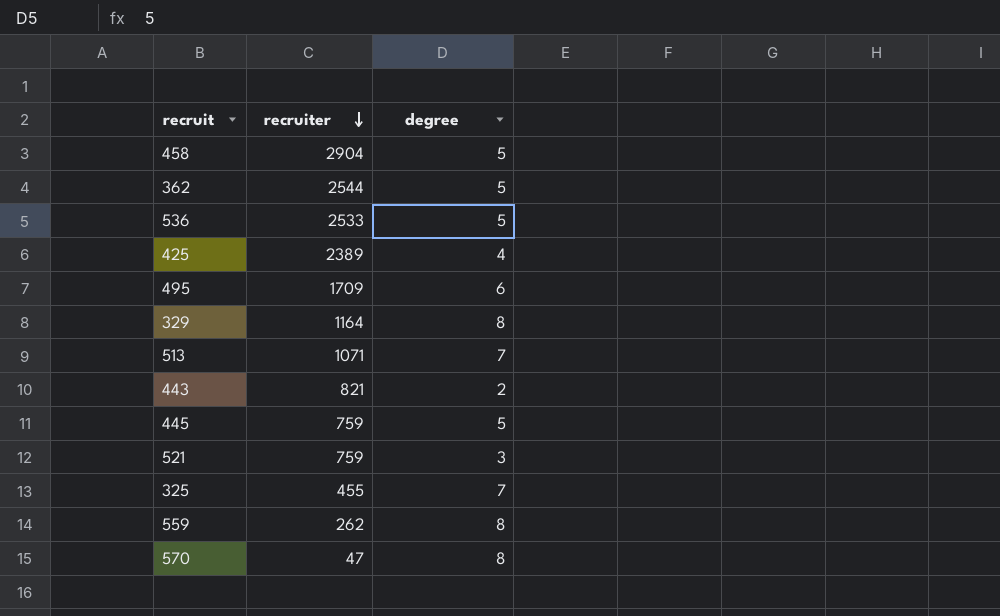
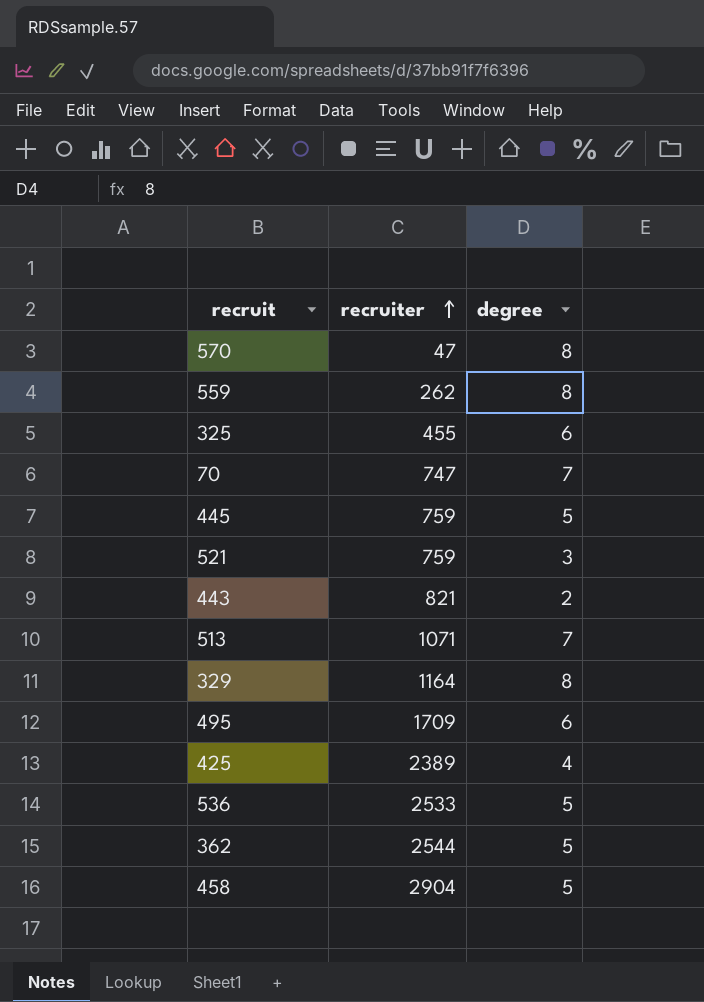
row order: recruiter descending -> recruiter ascending
325 | degree: 7 -> 6
row 70: none -> 747 | 7

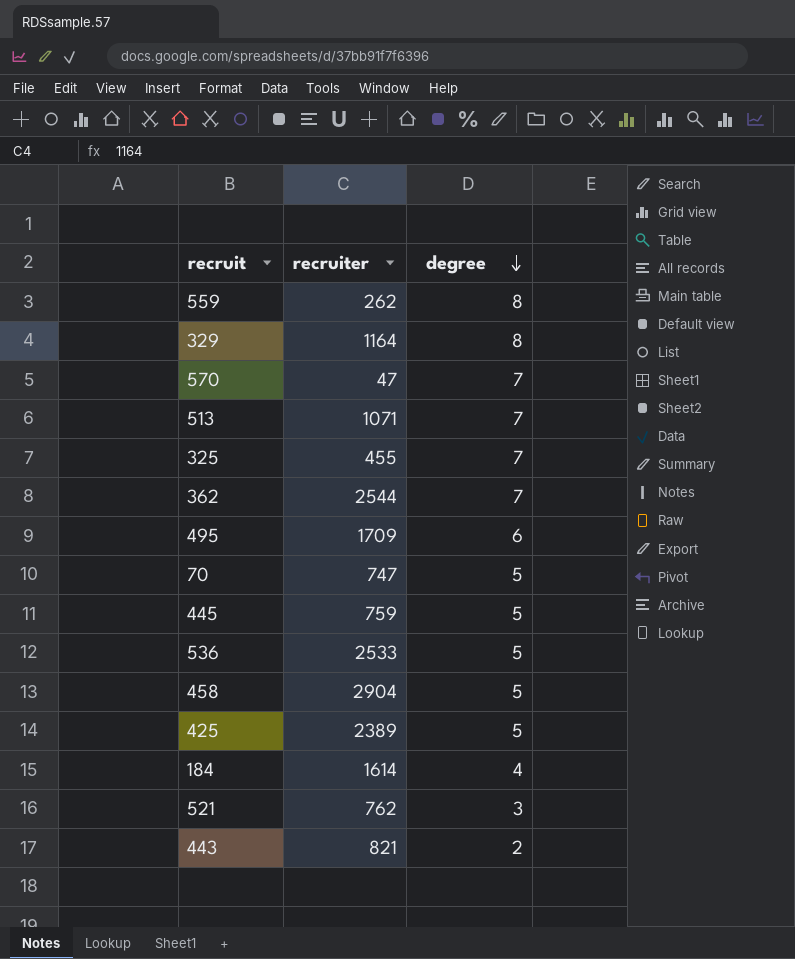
row order: recruiter ascending -> degree descending
570 | degree: 8 -> 7
325 | degree: 6 -> 7
362 | degree: 5 -> 7
70 | degree: 7 -> 5
425 | degree: 4 -> 5
row 184: none -> 1614 | 4
521 | recruiter: 759 -> 762

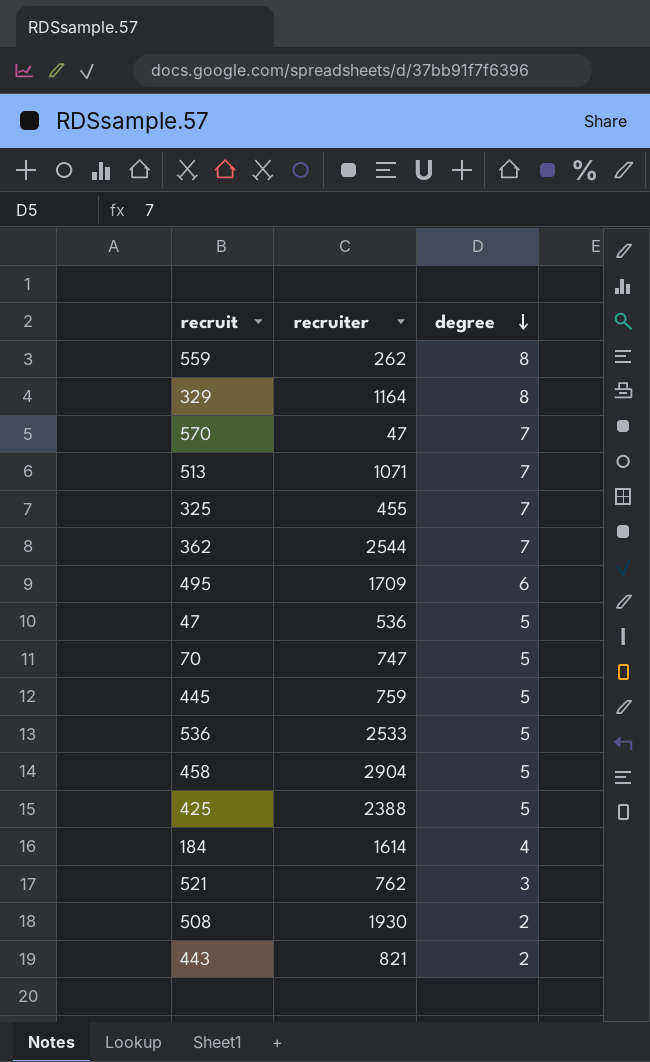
row 47: none -> 536 | 5
425 | recruiter: 2389 -> 2388
row 508: none -> 1930 | 2

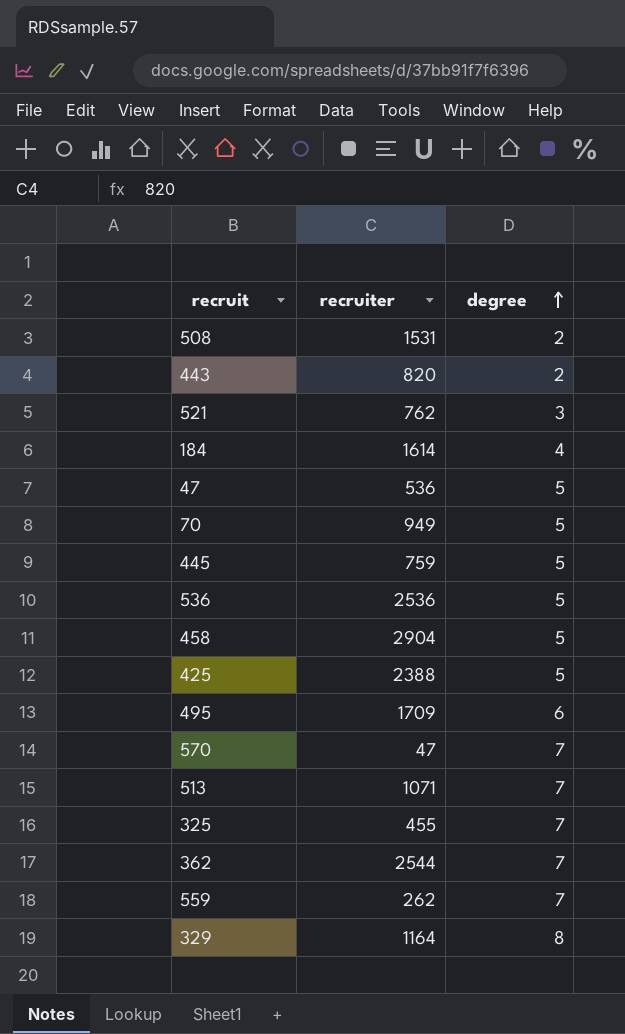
row order: degree descending -> degree ascending
508 | recruiter: 1930 -> 1531
443 | recruiter: 821 -> 820
70 | recruiter: 747 -> 949
536 | recruiter: 2533 -> 2536
559 | degree: 8 -> 7

